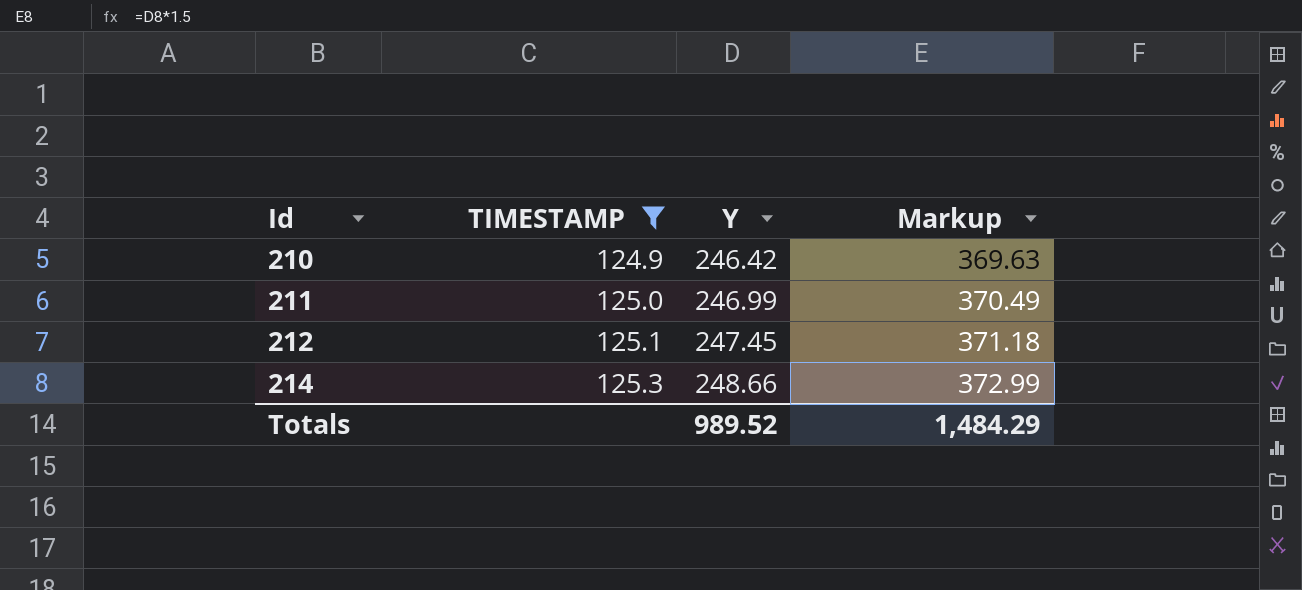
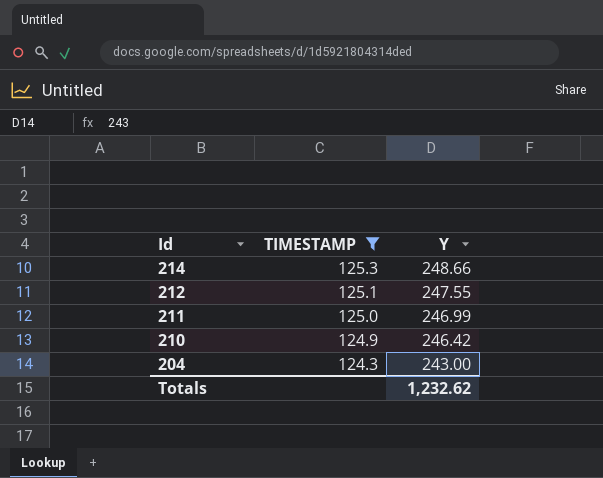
row order: Id ascending -> Id descending
column Markup | formula: [Y] * 1.5 -> none
212 | Y: 247.45 -> 247.55
row 204: none -> 124.3 | 243.00
Totals | Y: 989.52 -> 1,232.62

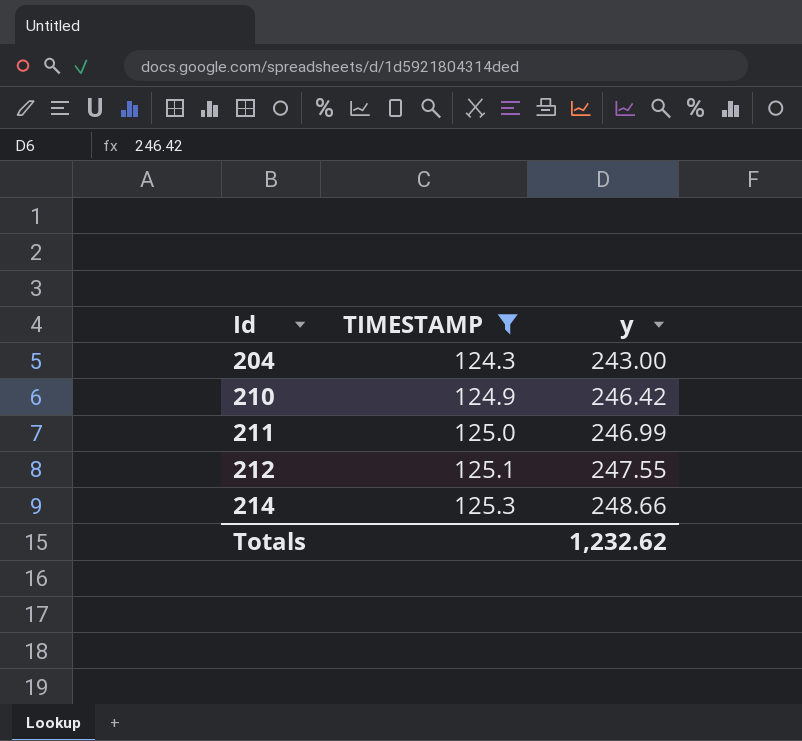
row order: Id descending -> Id ascending
column name: Y -> y

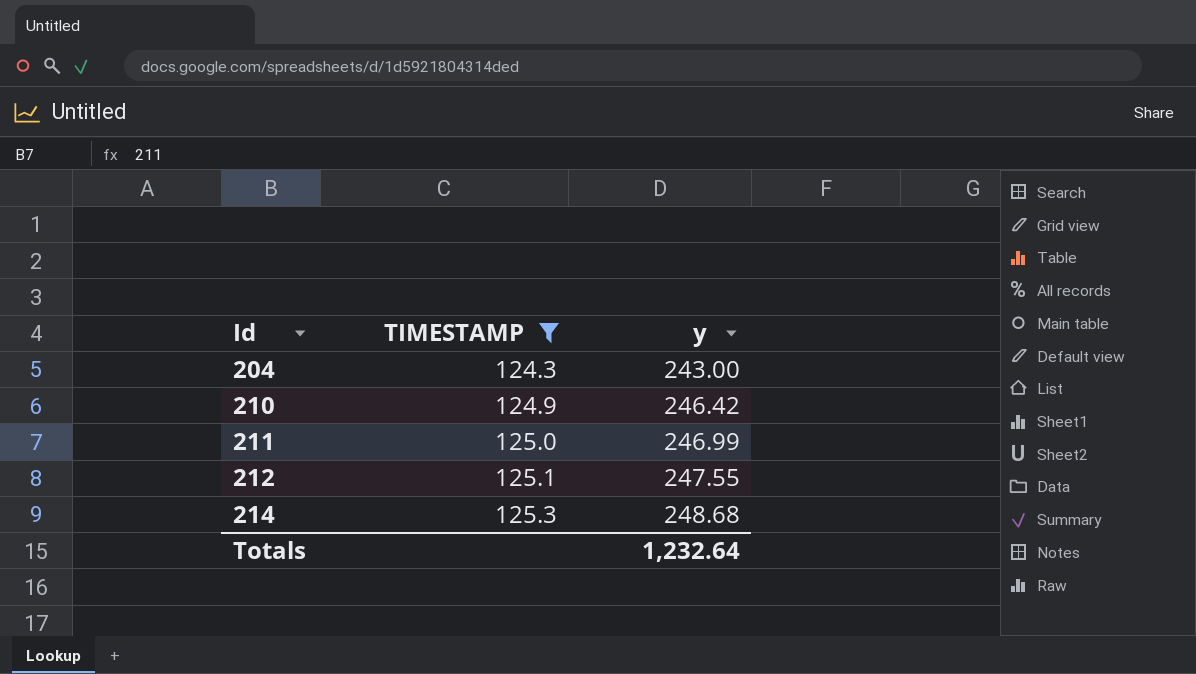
214 | y: 248.66 -> 248.68
Totals | y: 1,232.62 -> 1,232.64

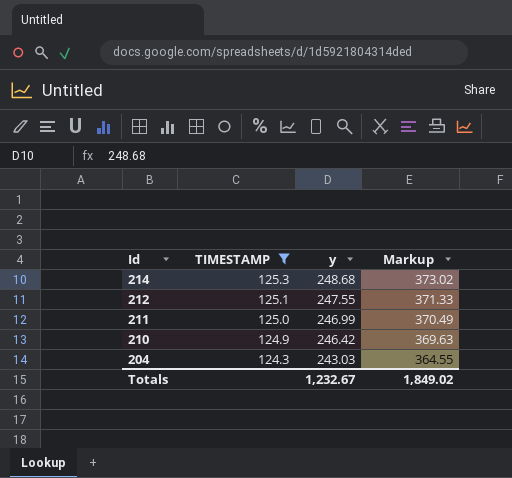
row order: Id ascending -> Id descending
column Markup | formula: none -> [y] * 1.5
204 | y: 243.00 -> 243.03
Totals | y: 1,232.64 -> 1,232.67

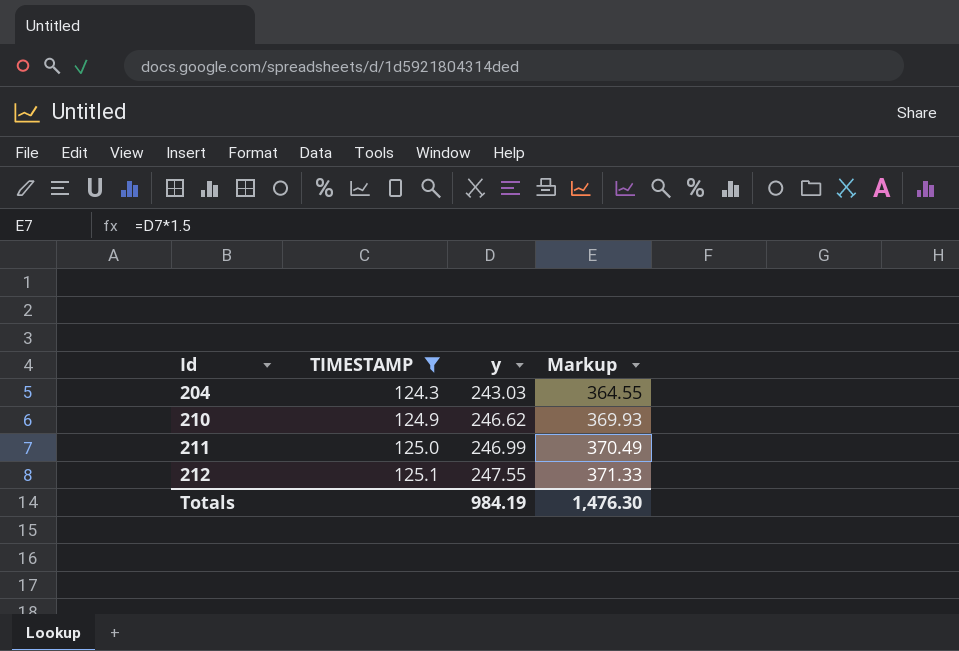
row order: Id descending -> Id ascending
row 214: 125.3 | 248.68 | 373.02 -> none
210 | y: 246.42 -> 246.62
210 | Markup: 369.63 -> 369.93
Totals | y: 1,232.67 -> 984.19
Totals | Markup: 1,849.02 -> 1,476.30

